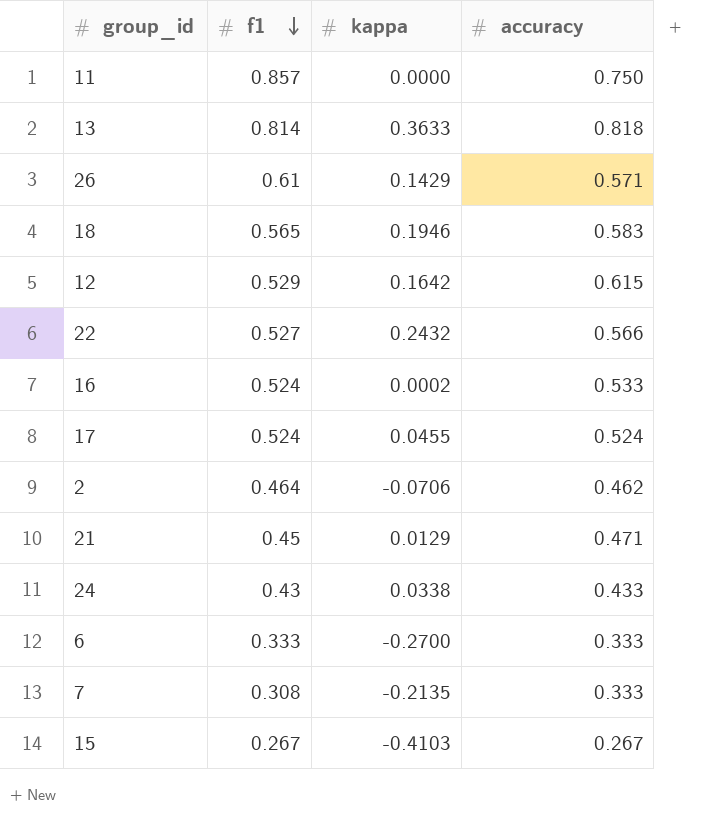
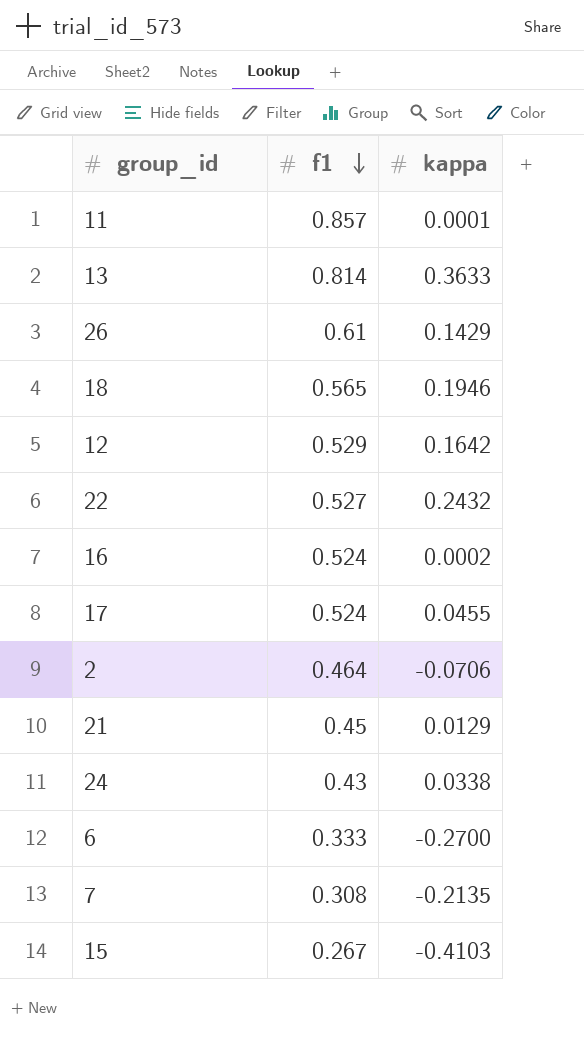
column accuracy | position: 4 -> none
11 | kappa: 0.0000 -> 0.0001

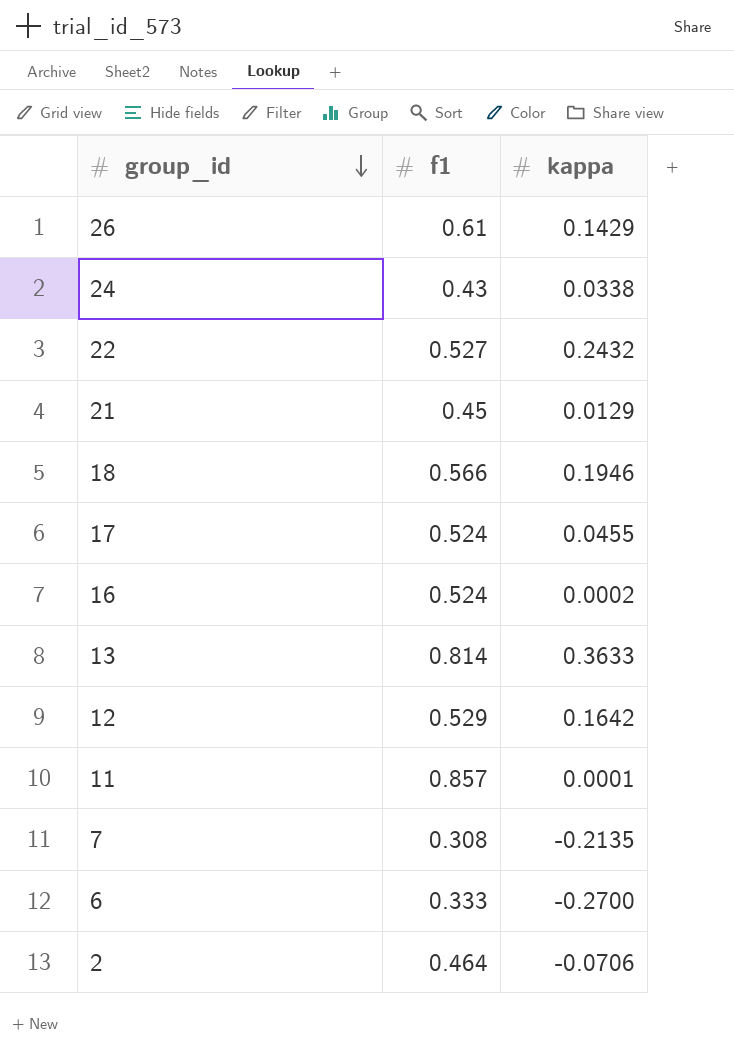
row order: f1 descending -> group_id descending
row 15: 0.267 | -0.4103 -> none
18 | f1: 0.565 -> 0.566

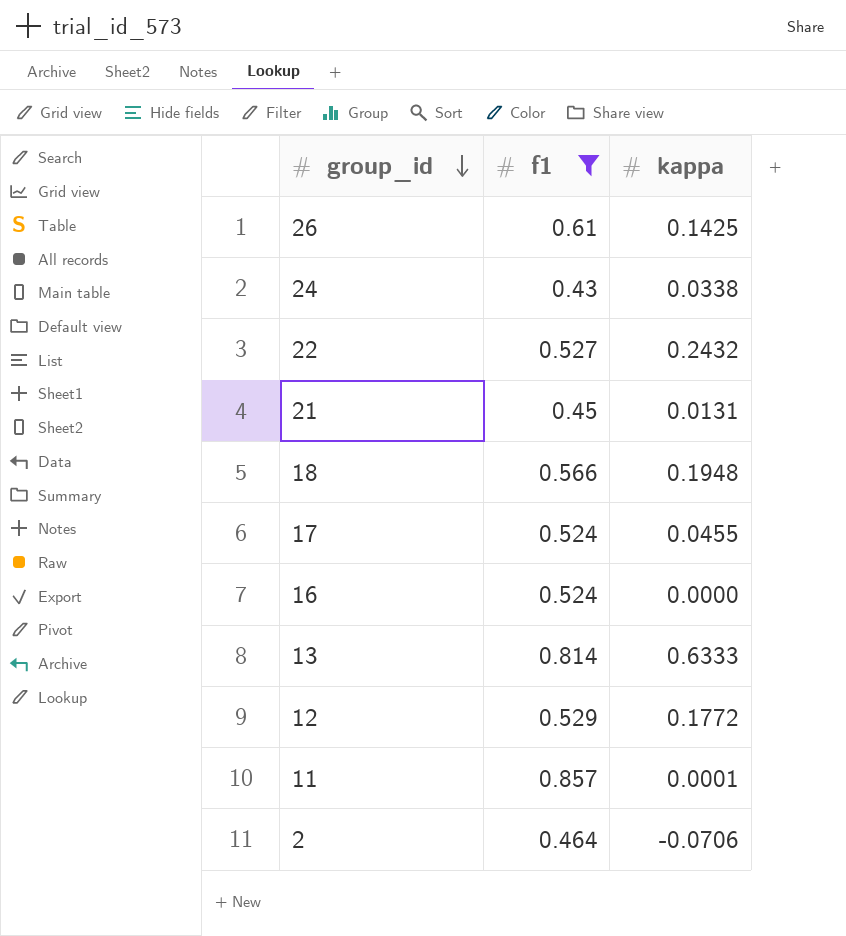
filter: none -> f1 >= 0.43
26 | kappa: 0.1429 -> 0.1425
21 | kappa: 0.0129 -> 0.0131
18 | kappa: 0.1946 -> 0.1948
16 | kappa: 0.0002 -> 0.0000
13 | kappa: 0.3633 -> 0.6333
12 | kappa: 0.1642 -> 0.1772

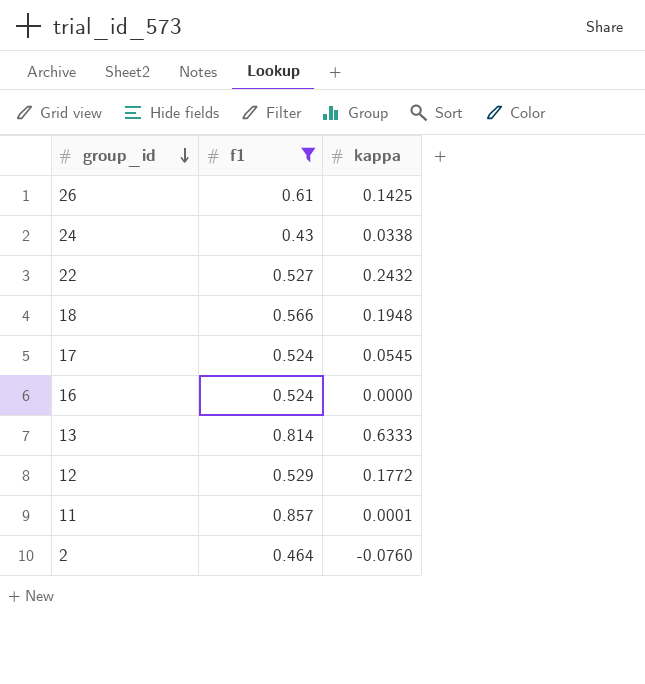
row 21: 0.45 | 0.0131 -> none
17 | kappa: 0.0455 -> 0.0545
2 | kappa: -0.0706 -> -0.0760

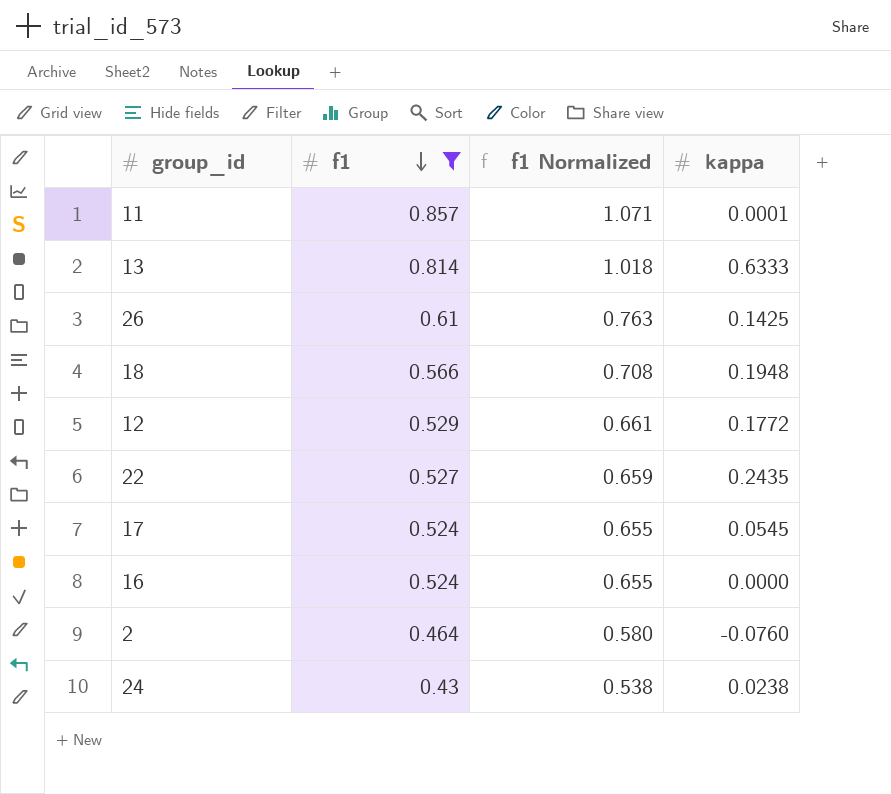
row order: group_id descending -> f1 descending
column f1 Normalized | formula: none -> [f1] * 1.25
22 | kappa: 0.2432 -> 0.2435
24 | kappa: 0.0338 -> 0.0238

